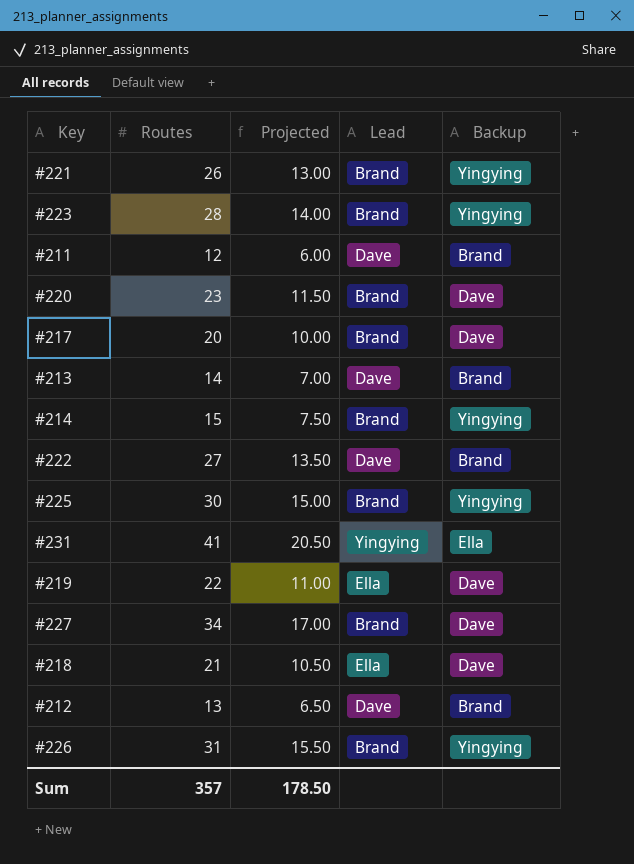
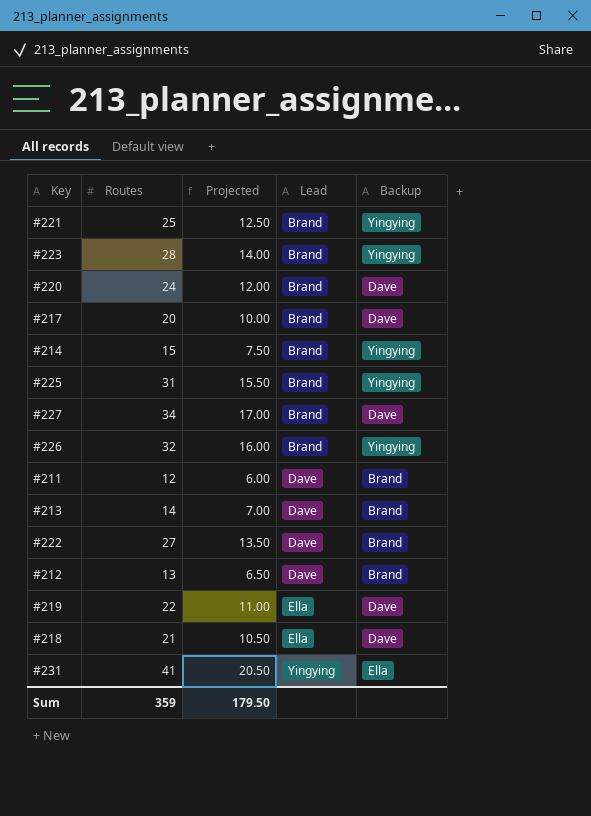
row order: none -> Lead ascending
#221 | Routes: 26 -> 25
#221 | Projected: 13.00 -> 12.50
#220 | Routes: 23 -> 24
#220 | Projected: 11.50 -> 12.00
#225 | Routes: 30 -> 31
#225 | Projected: 15.00 -> 15.50
#226 | Routes: 31 -> 32
#226 | Projected: 15.50 -> 16.00
Sum | Routes: 357 -> 359
Sum | Projected: 178.50 -> 179.50

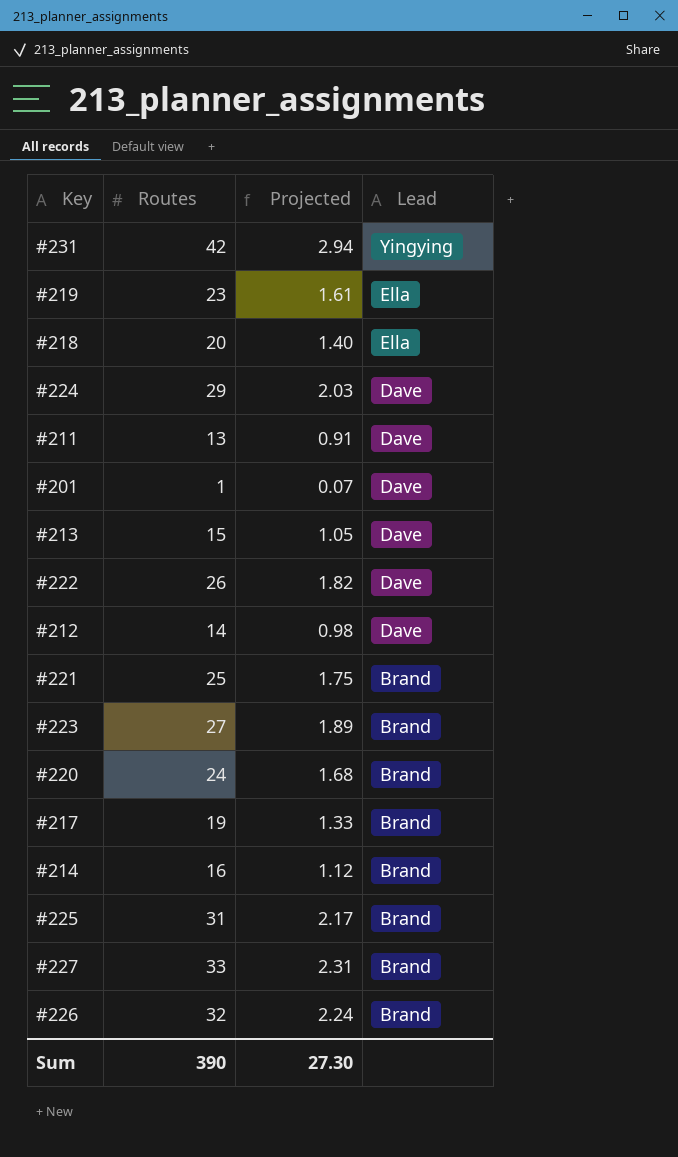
row order: Lead ascending -> Lead descending
column Backup | position: 5 -> none
column Projected | formula: [Routes] * 0.5 -> [Routes] * 0.07
#231 | Routes: 41 -> 42
#219 | Routes: 22 -> 23
#218 | Routes: 21 -> 20
row #224: none -> 29 | 2.03 | Dave
#211 | Routes: 12 -> 13
row #201: none -> 1 | 0.07 | Dave
#213 | Routes: 14 -> 15
#222 | Routes: 27 -> 26
#212 | Routes: 13 -> 14
#223 | Routes: 28 -> 27
#217 | Routes: 20 -> 19
#214 | Routes: 15 -> 16
#227 | Routes: 34 -> 33
Sum | Routes: 359 -> 390
Sum | Projected: 179.50 -> 27.30

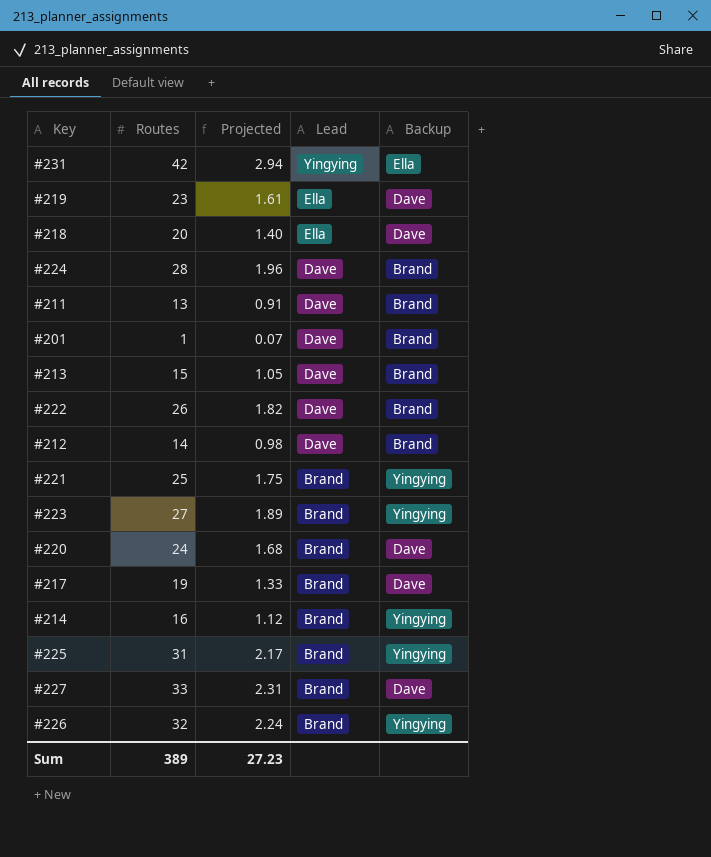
column Backup | position: none -> 5
#224 | Routes: 29 -> 28
#224 | Projected: 2.03 -> 1.96
Sum | Routes: 390 -> 389
Sum | Projected: 27.30 -> 27.23

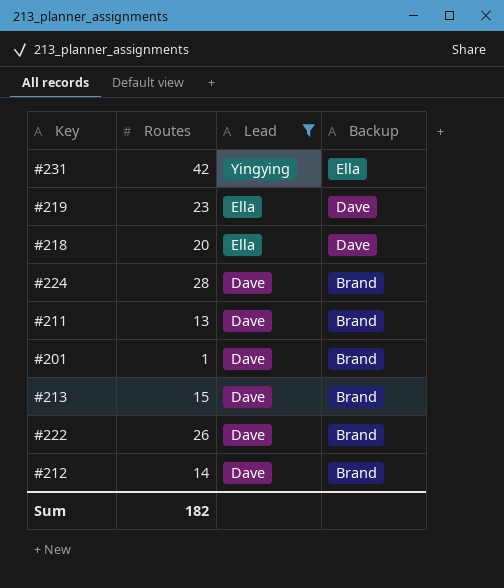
filter: none -> Lead != Brand
column Projected | formula: [Routes] * 0.07 -> none
Sum | Routes: 389 -> 182

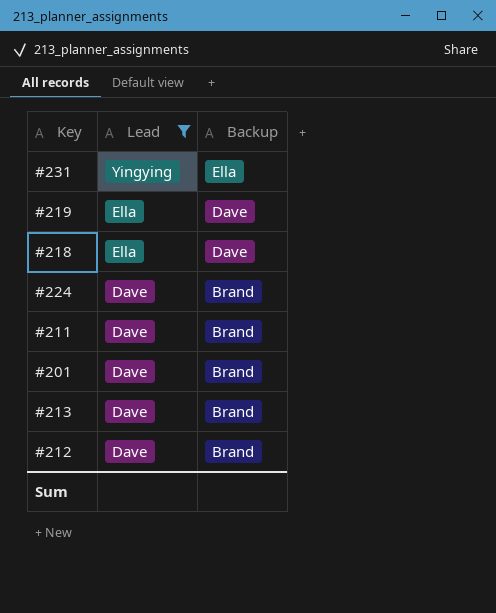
column Routes | position: 2 -> none
row #222: 26 | Dave | Brand -> none

